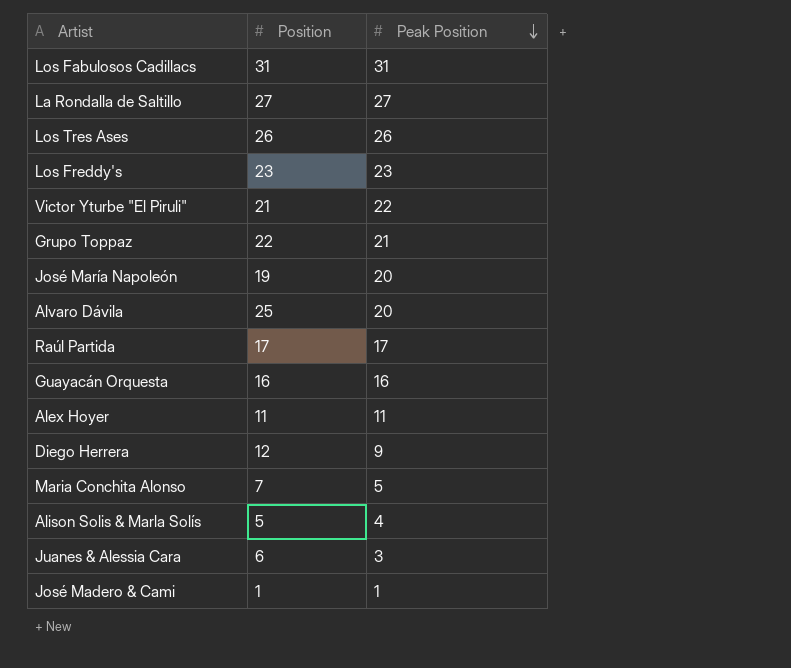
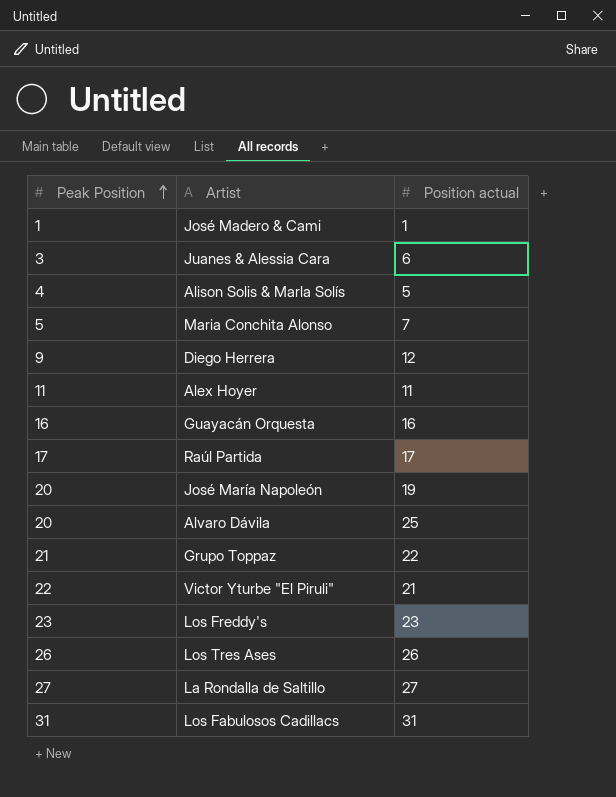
row order: Peak Position descending -> Peak Position ascending
column Peak Position | position: 3 -> 1
column name: Position -> Position actual

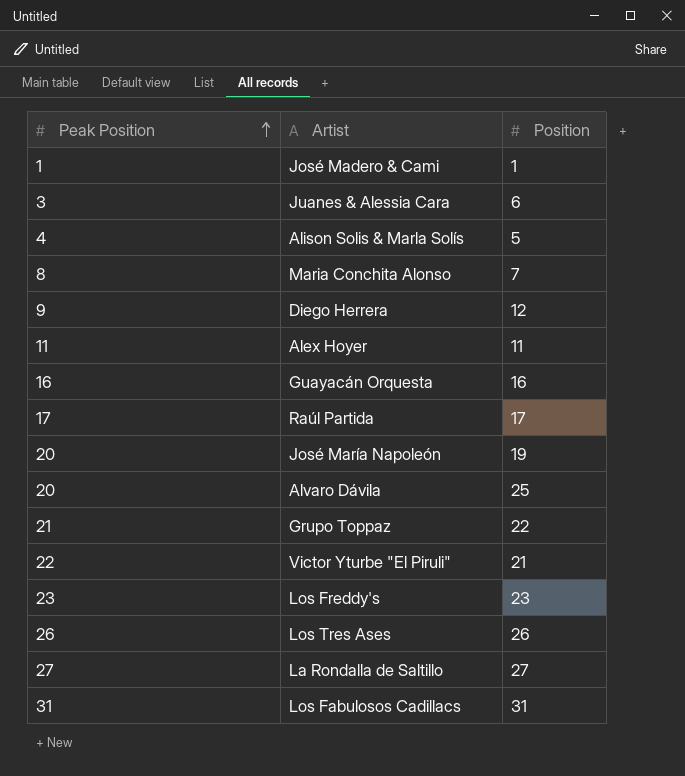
column name: Position actual -> Position
Maria Conchita Alonso | Peak Position: 5 -> 8

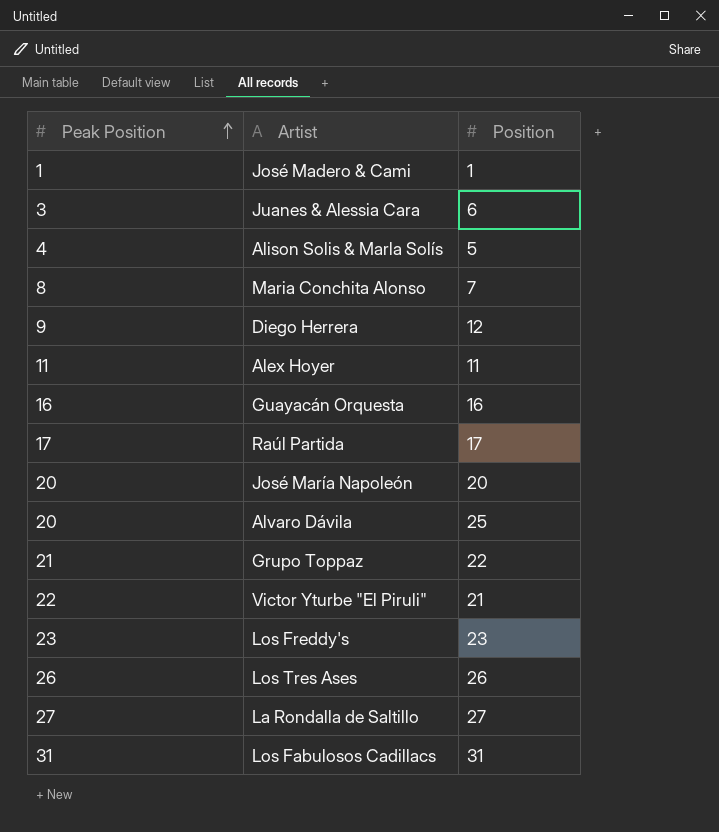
José María Napoleón | Position: 19 -> 20

